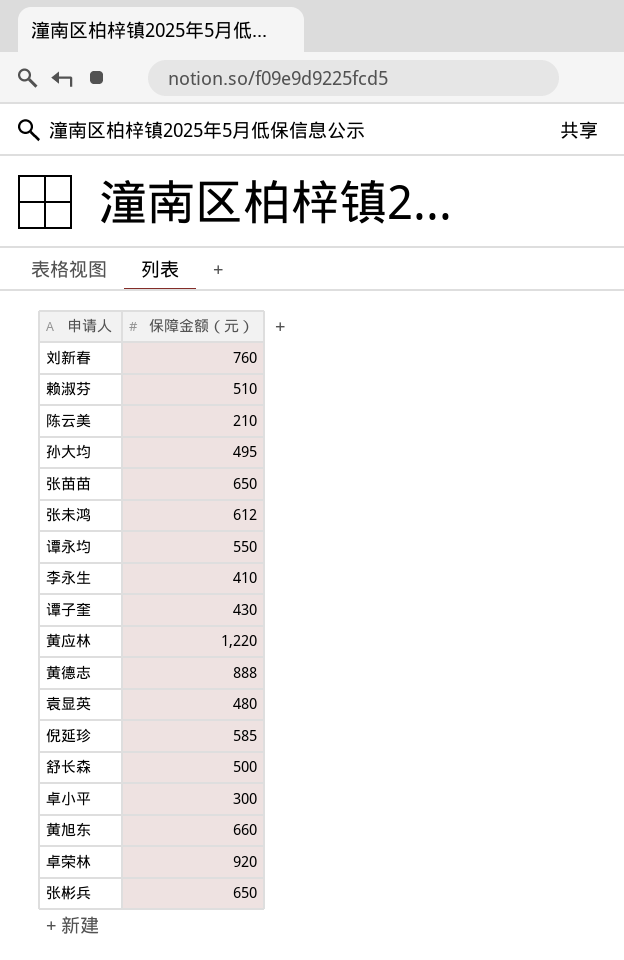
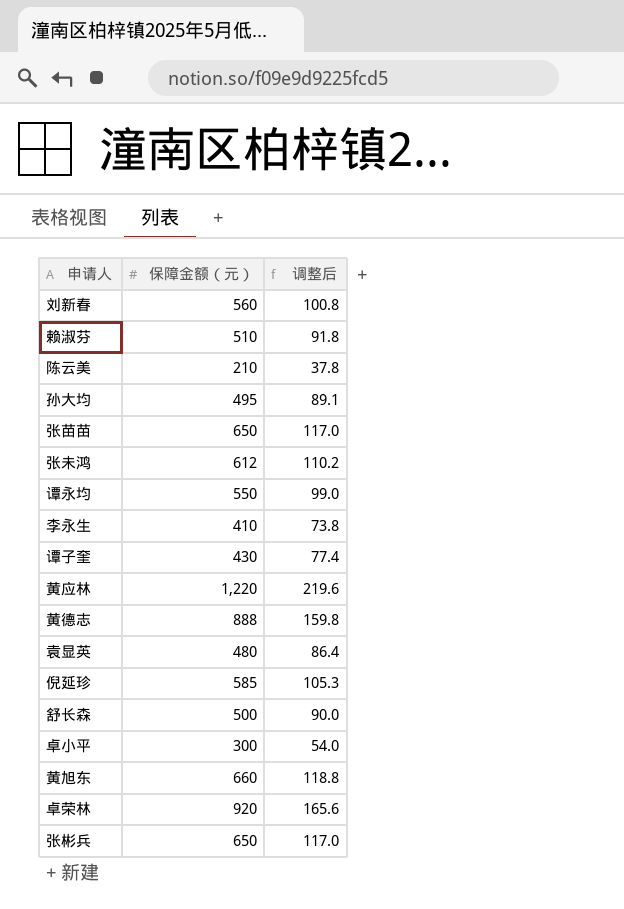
column 调整后 | formula: none -> [保障金额（元）] * 0.18
刘新春 | 保障金额（元）: 760 -> 560

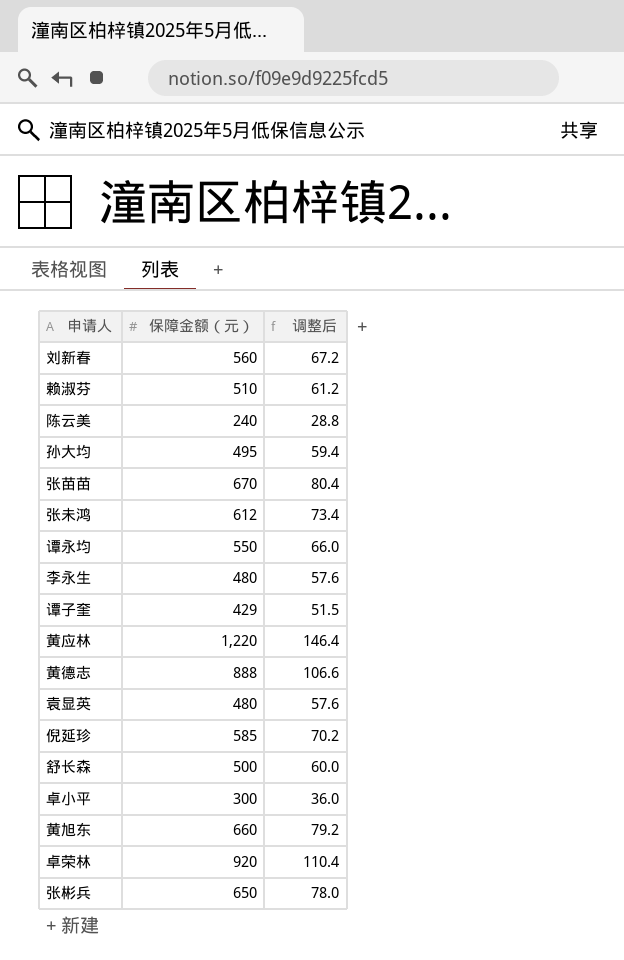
column 调整后 | formula: [保障金额（元）] * 0.18 -> [保障金额（元）] * 0.12
陈云美 | 保障金额（元）: 210 -> 240
张苗苗 | 保障金额（元）: 650 -> 670
李永生 | 保障金额（元）: 410 -> 480
谭子奎 | 保障金额（元）: 430 -> 429

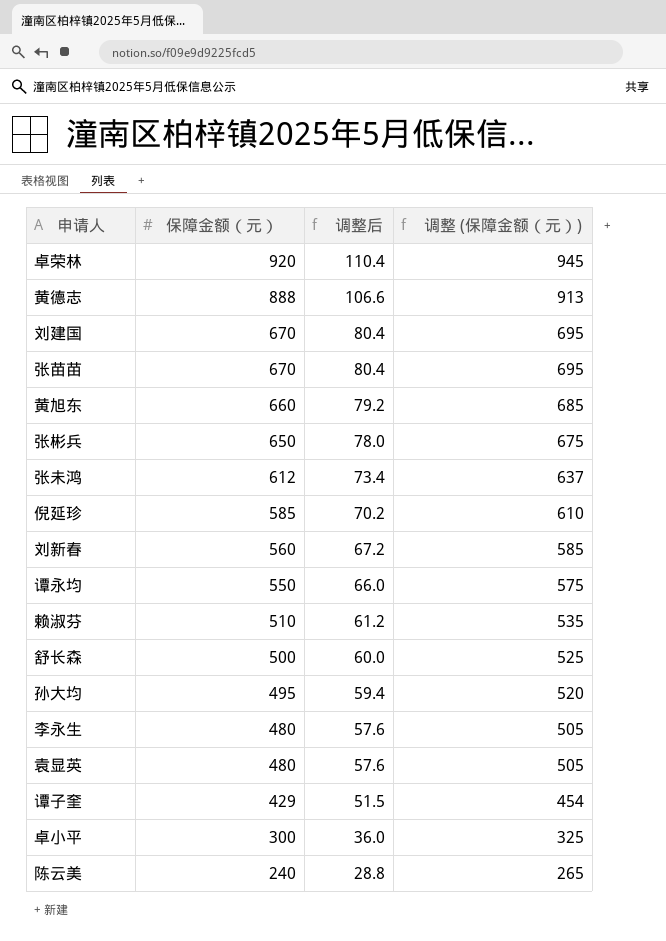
row order: none -> 保障金额（元） descending
column 调整 (保障金额（元）) | formula: none -> [保障金额（元）] + 25
row 黄应林: 1,220 | 146.4 -> none
row 刘建国: none -> 670 | 80.4 | 695

